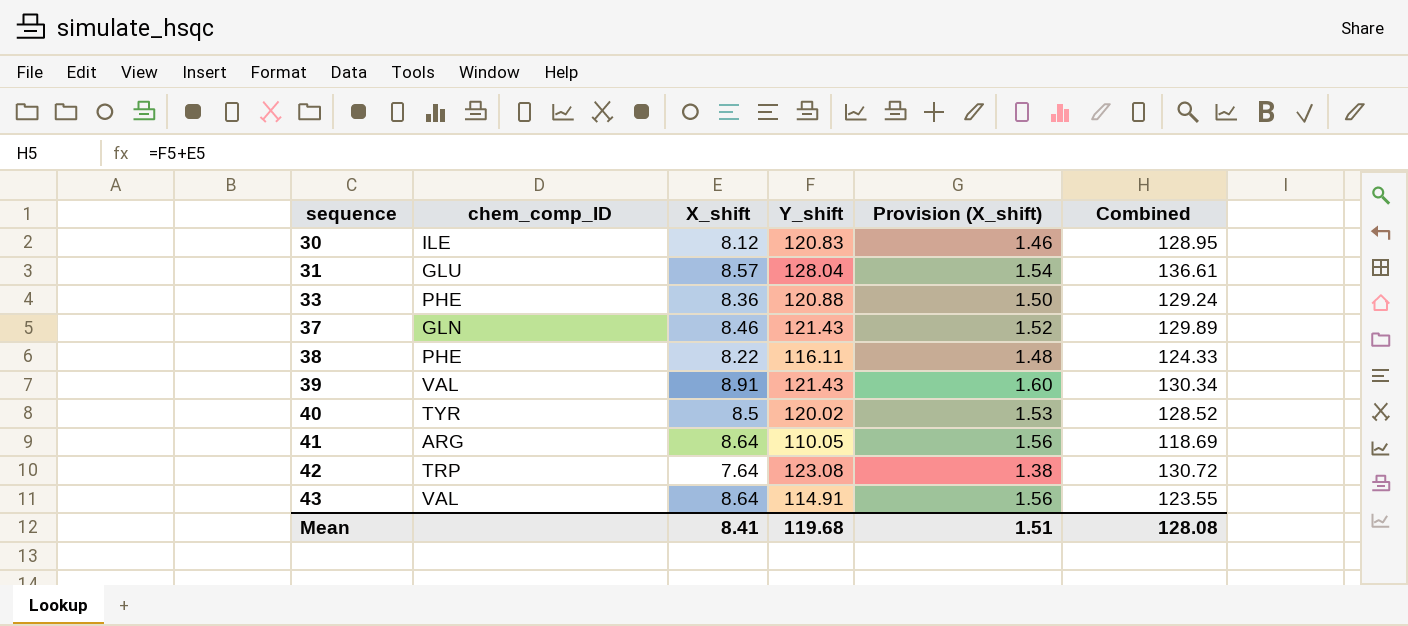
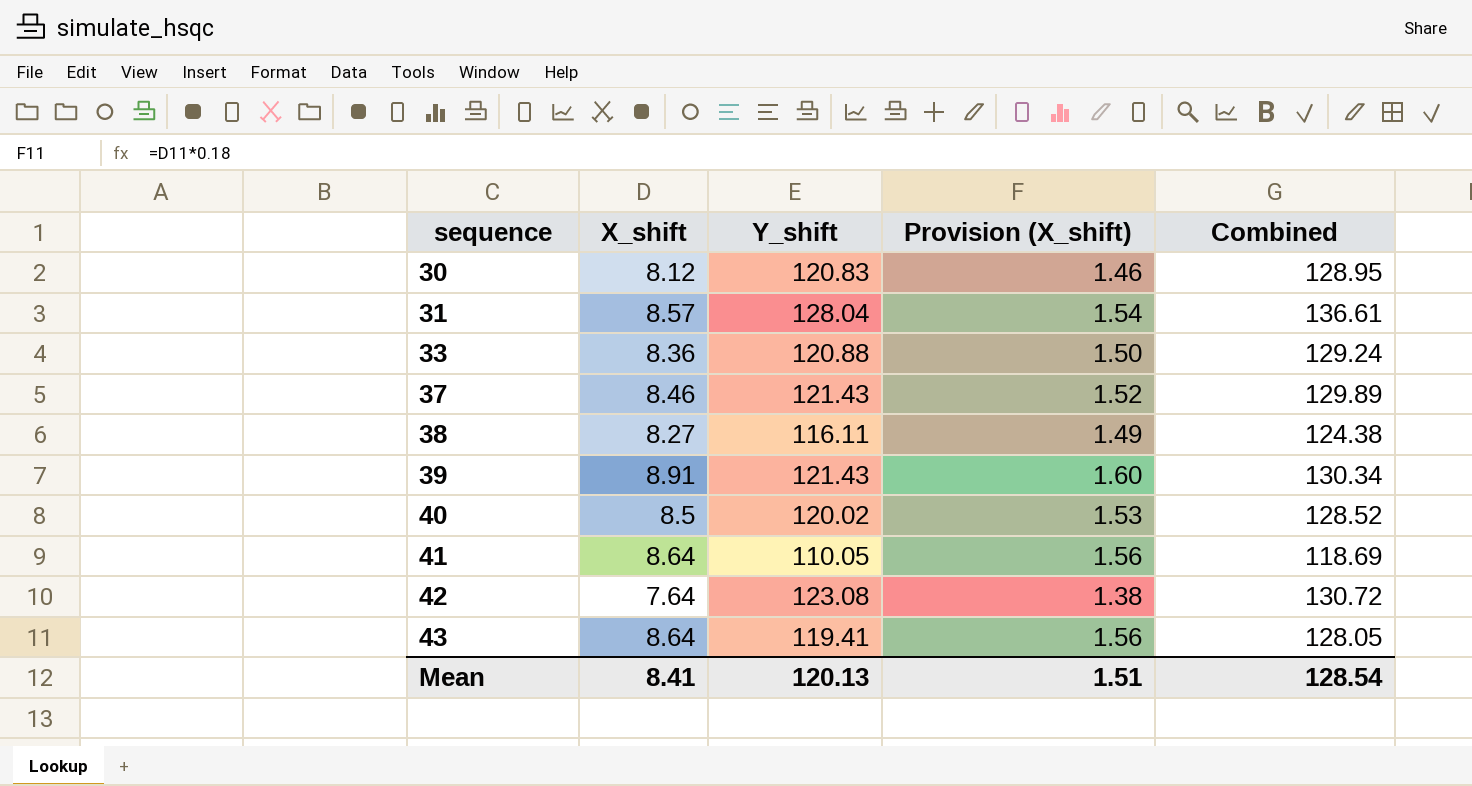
column chem_comp_ID | position: 2 -> none
38 | X_shift: 8.22 -> 8.27
38 | Provision (X_shift): 1.48 -> 1.49
38 | Combined: 124.33 -> 124.38
43 | Y_shift: 114.91 -> 119.41
43 | Combined: 123.55 -> 128.05
Mean | Y_shift: 119.68 -> 120.13
Mean | Combined: 128.08 -> 128.54

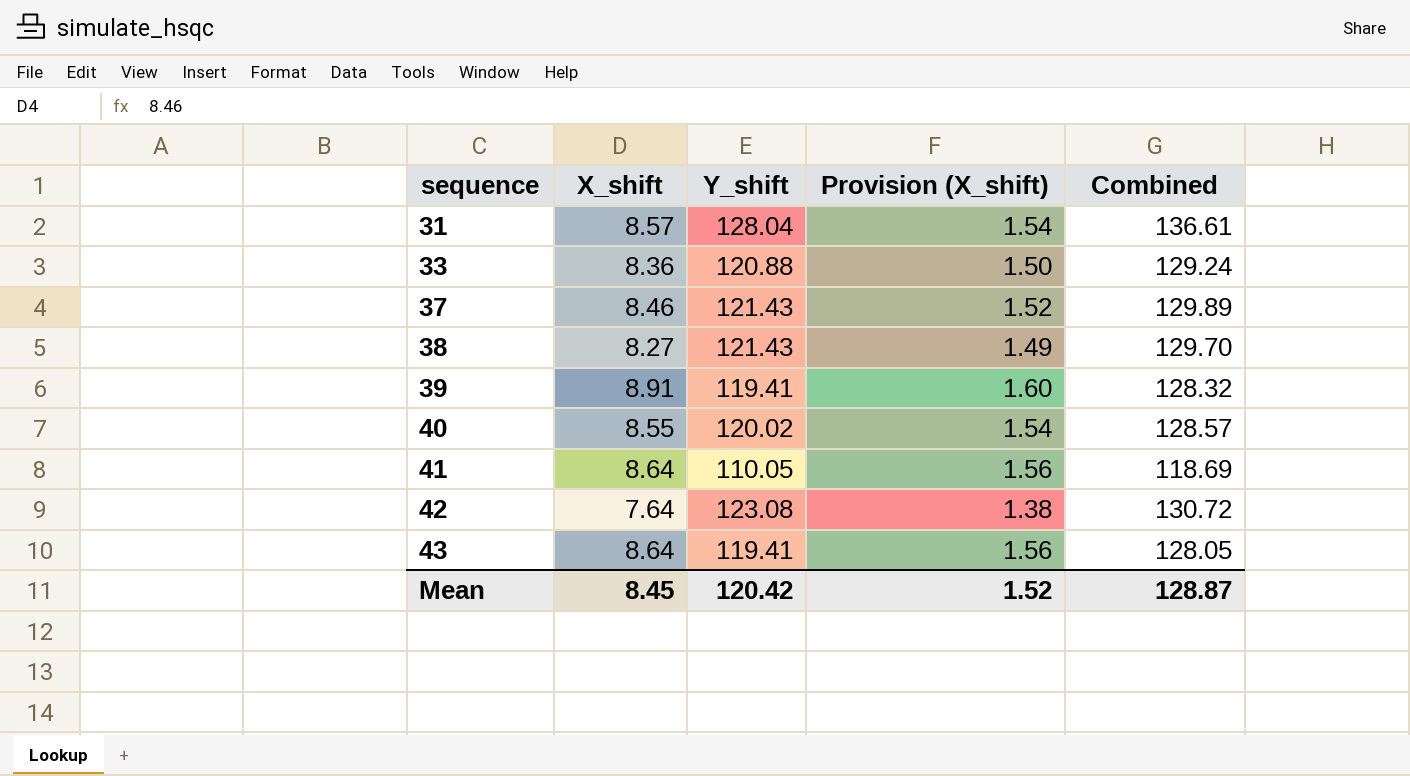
row 30: 8.12 | 120.83 | 1.46 | 128.95 -> none
38 | Y_shift: 116.11 -> 121.43
38 | Combined: 124.38 -> 129.70
39 | Y_shift: 121.43 -> 119.41
39 | Combined: 130.34 -> 128.32
40 | X_shift: 8.5 -> 8.55
40 | Provision (X_shift): 1.53 -> 1.54
40 | Combined: 128.52 -> 128.57
Mean | X_shift: 8.41 -> 8.45
Mean | Y_shift: 120.13 -> 120.42
Mean | Provision (X_shift): 1.51 -> 1.52
Mean | Combined: 128.54 -> 128.87

